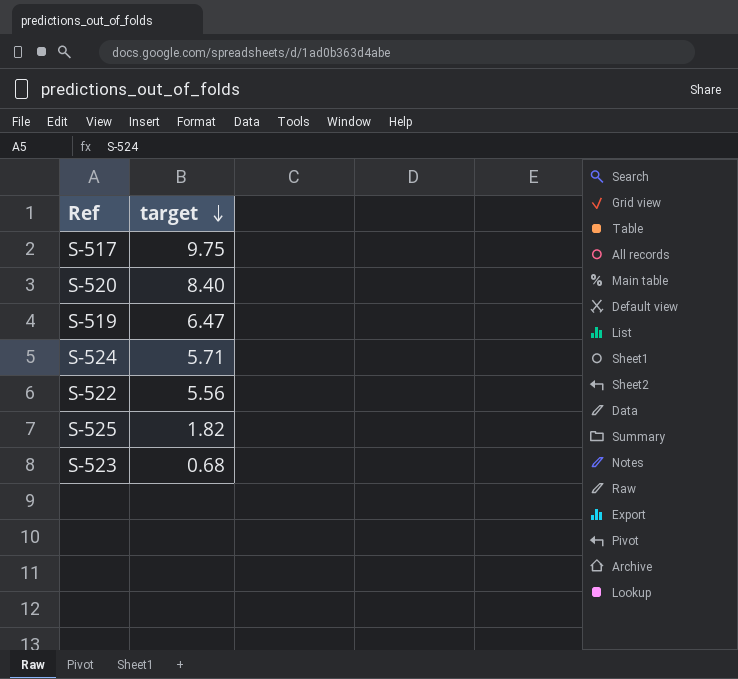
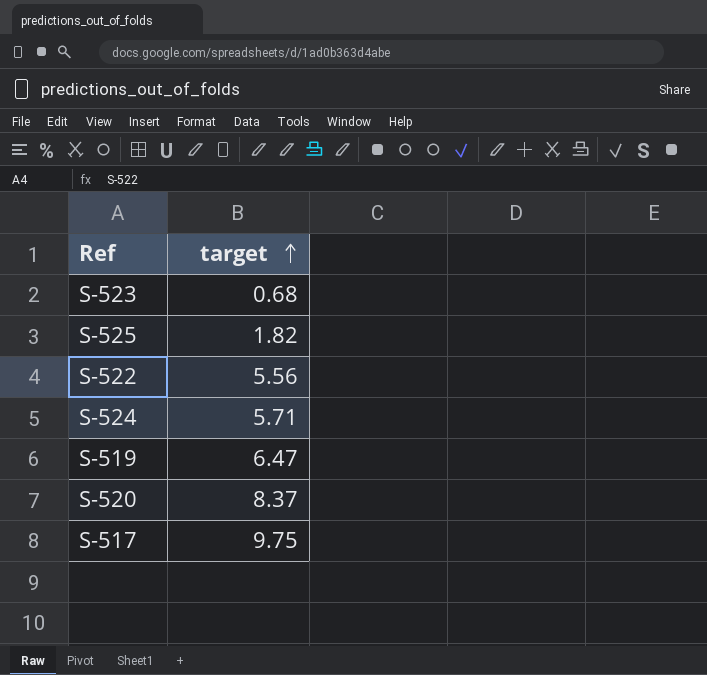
row order: target descending -> target ascending
S-520 | target: 8.40 -> 8.37

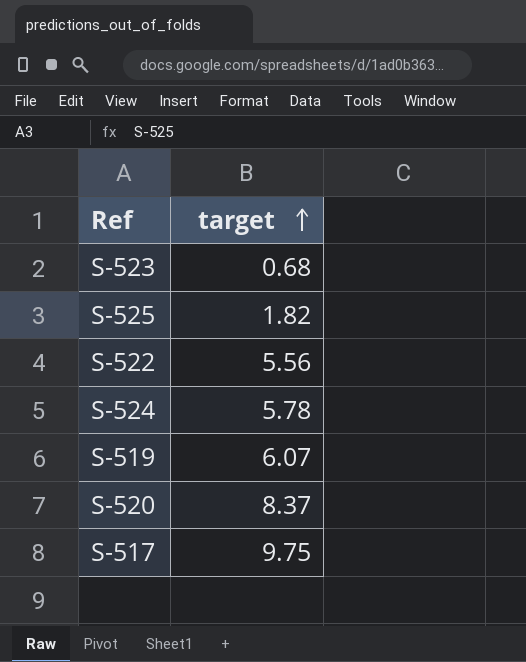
S-524 | target: 5.71 -> 5.78
S-519 | target: 6.47 -> 6.07

